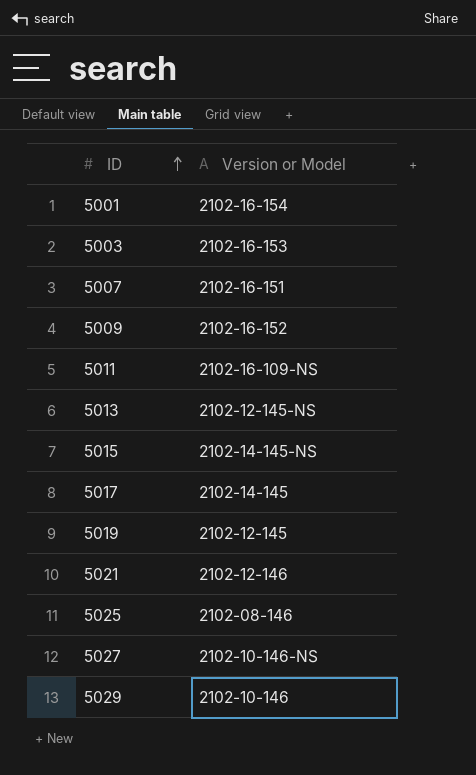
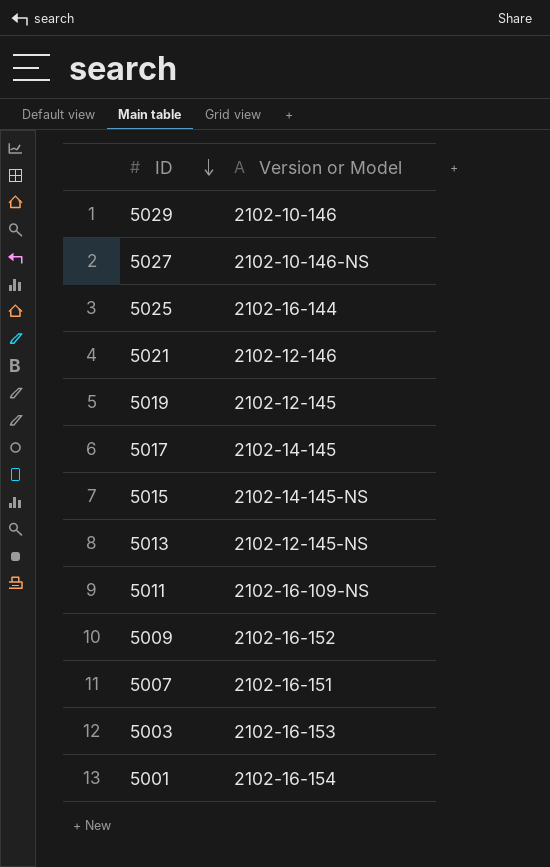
row order: ID ascending -> ID descending
5025 | Version or Model: 2102-08-146 -> 2102-16-144

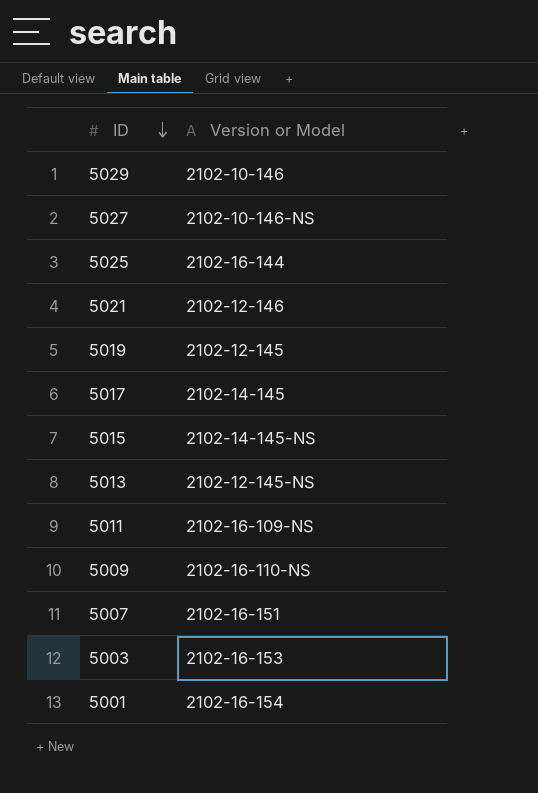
5009 | Version or Model: 2102-16-152 -> 2102-16-110-NS

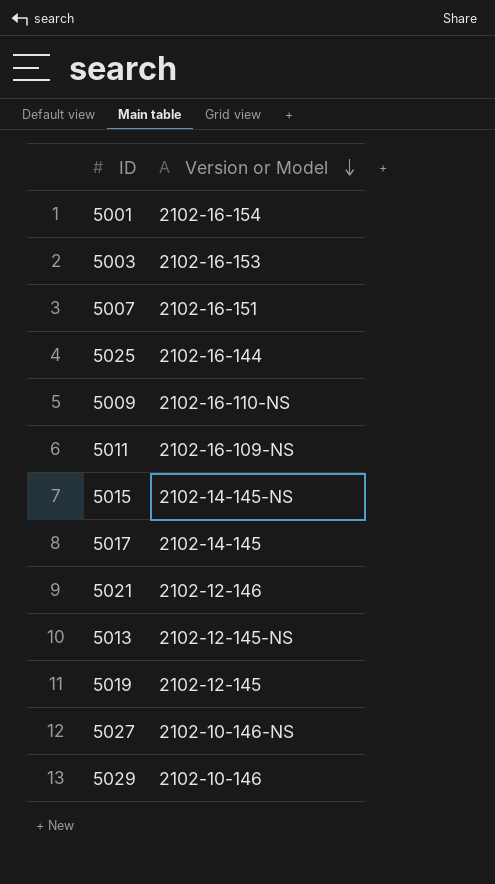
row order: ID descending -> Version or Model descending

